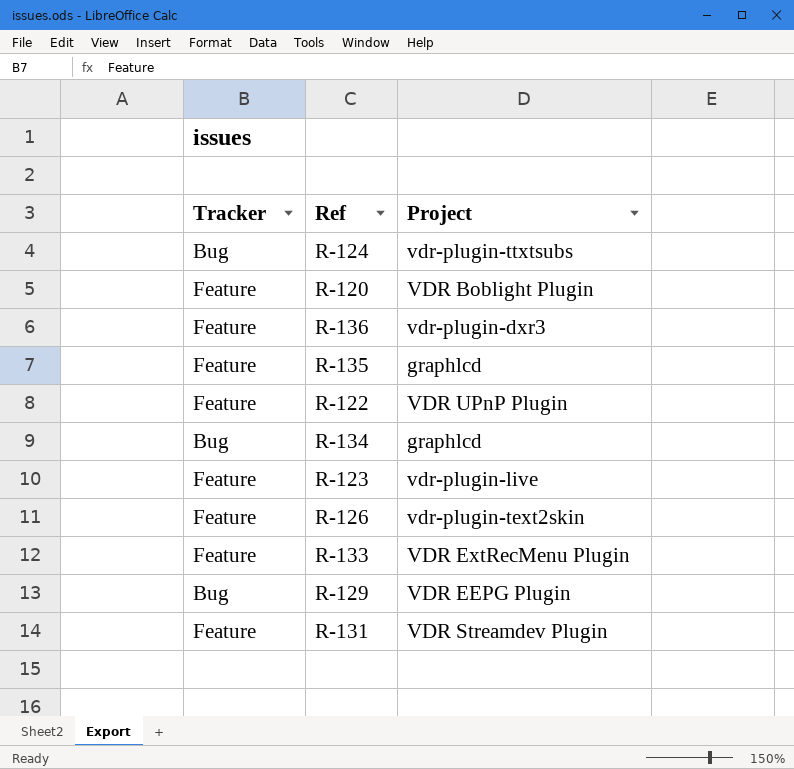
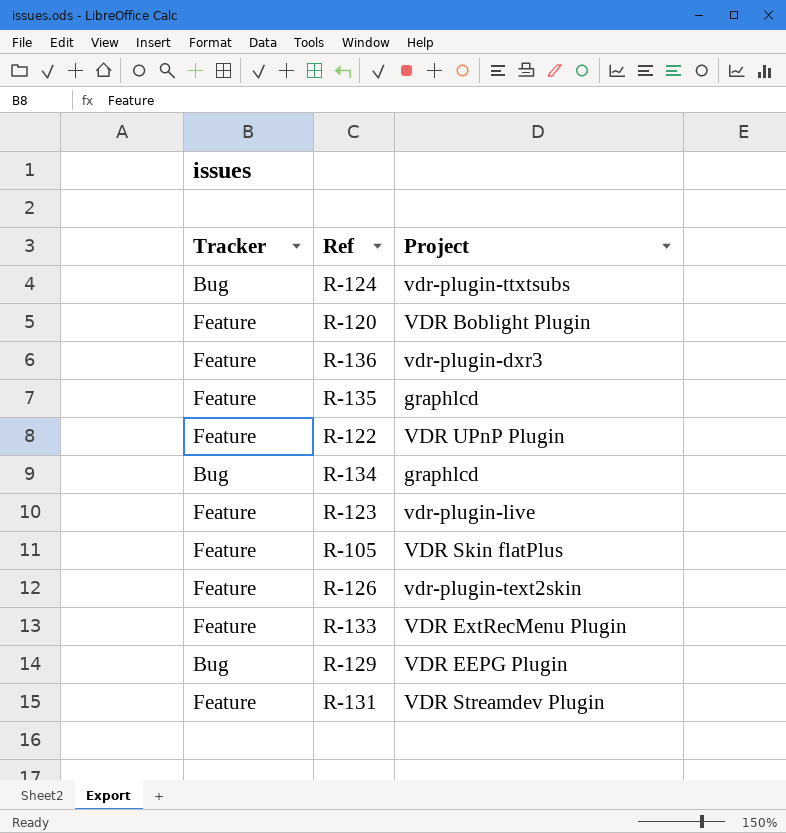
row R-105: none -> Feature | VDR Skin flatPlus

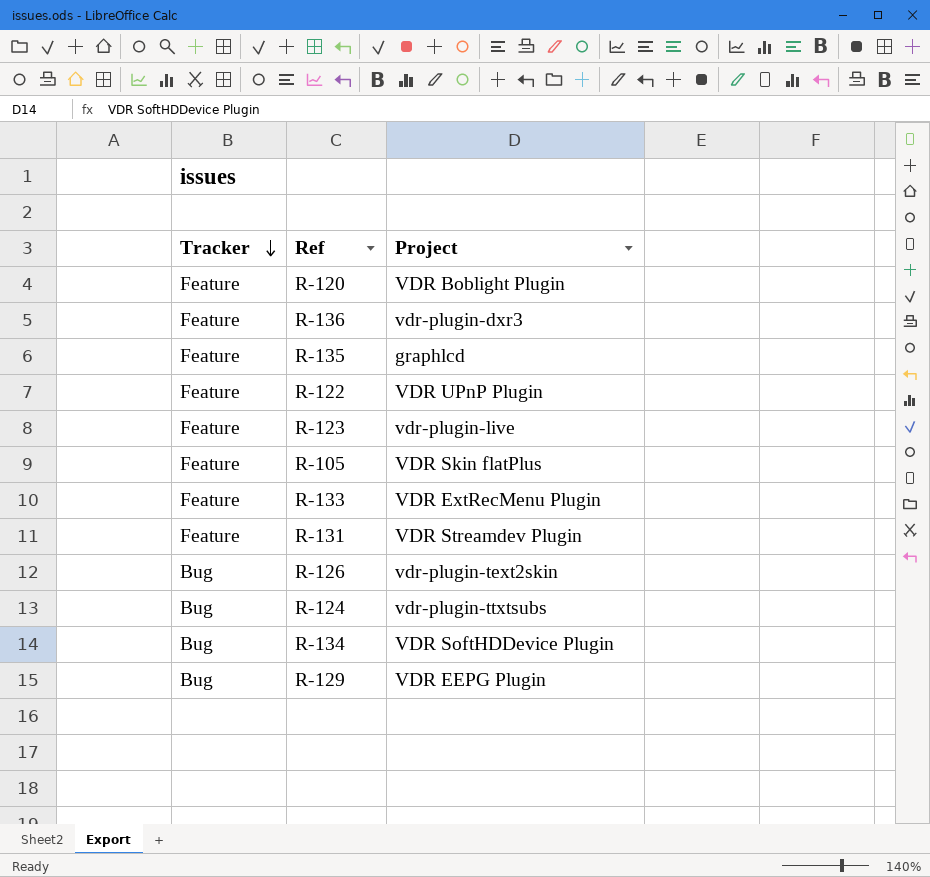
row order: none -> Tracker descending
R-126 | Tracker: Feature -> Bug
R-134 | Project: graphlcd -> VDR SoftHDDevice Plugin

